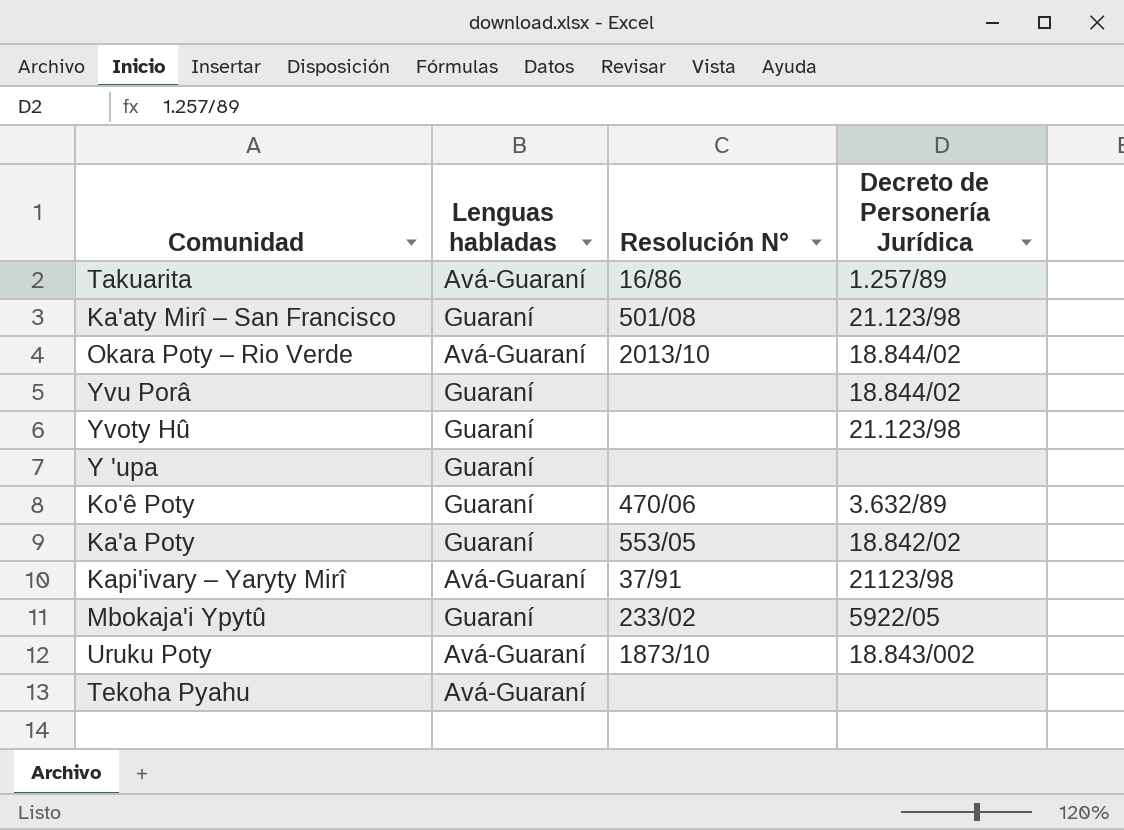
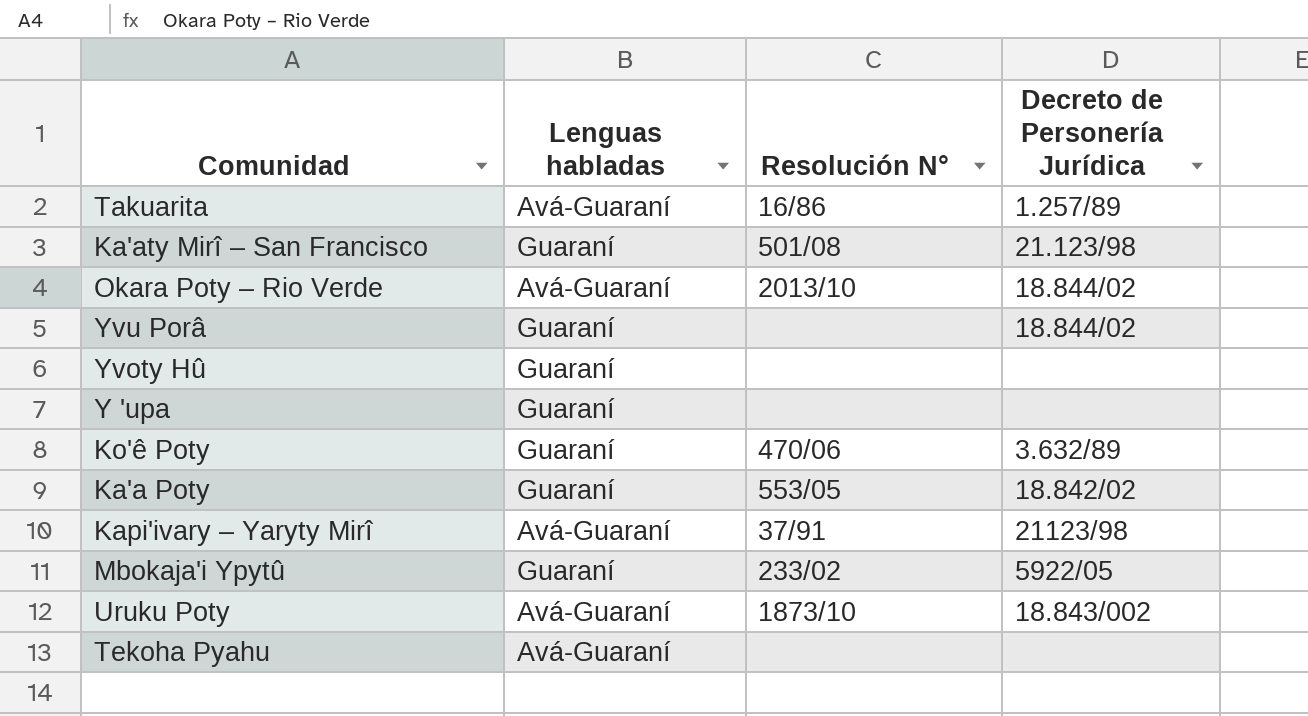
Yvoty Hû | Decreto de Personería Jurídica: 21.123/98 -> none

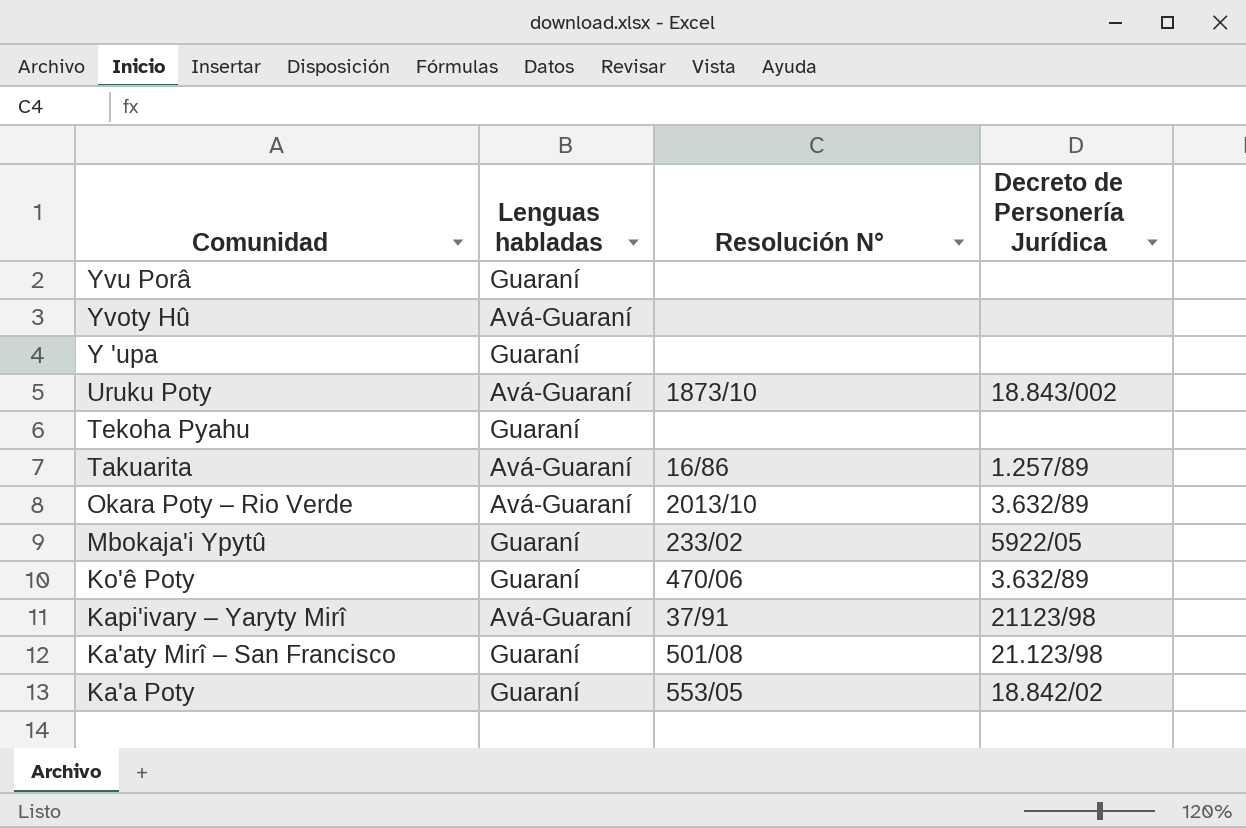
row order: none -> Comunidad descending
Yvu Porâ | Decreto de Personería Jurídica: 18.844/02 -> none
Yvoty Hû | Lenguas habladas: Guaraní -> Avá-Guaraní
Tekoha Pyahu | Lenguas habladas: Avá-Guaraní -> Guaraní
Okara Poty – Rio Verde | Decreto de Personería Jurídica: 18.844/02 -> 3.632/89

